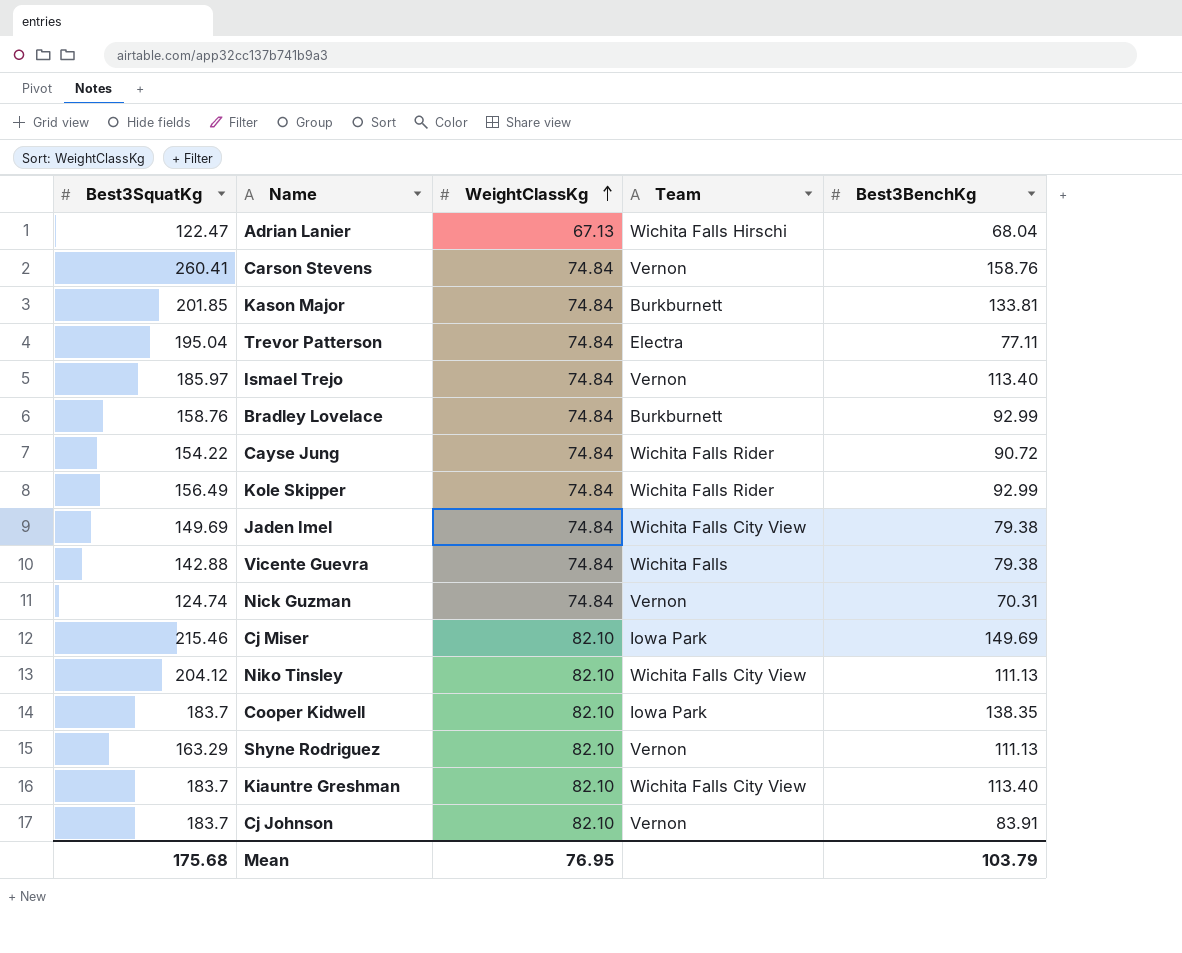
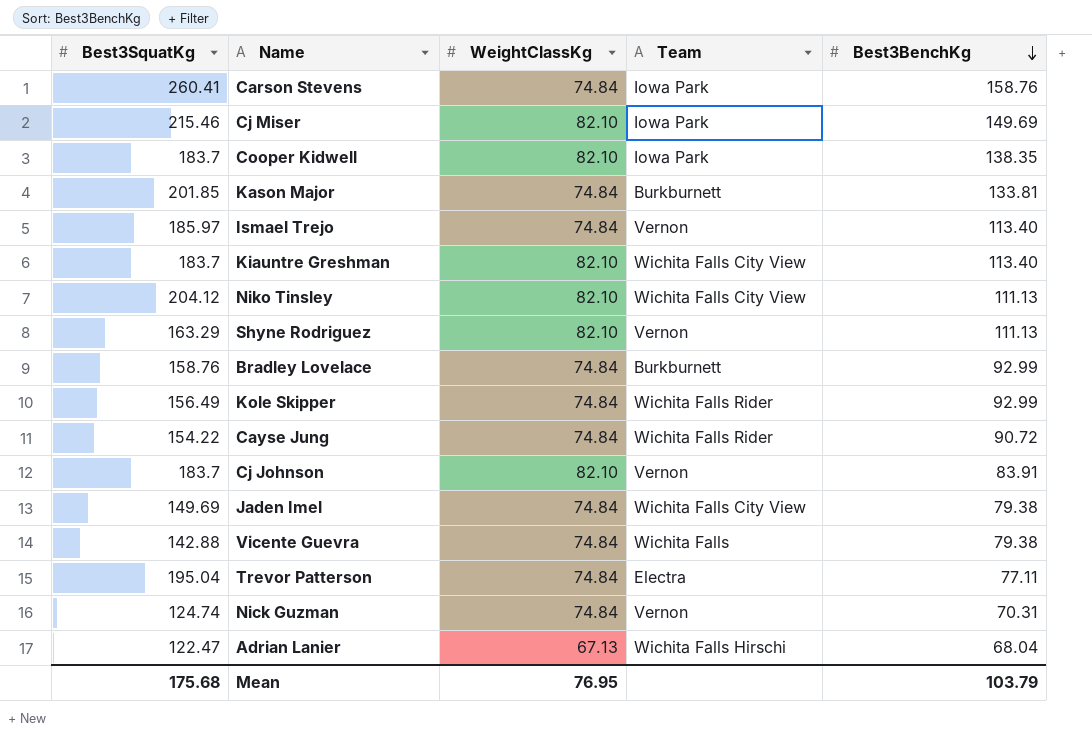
row order: WeightClassKg ascending -> Best3BenchKg descending
Carson Stevens | Team: Vernon -> Iowa Park

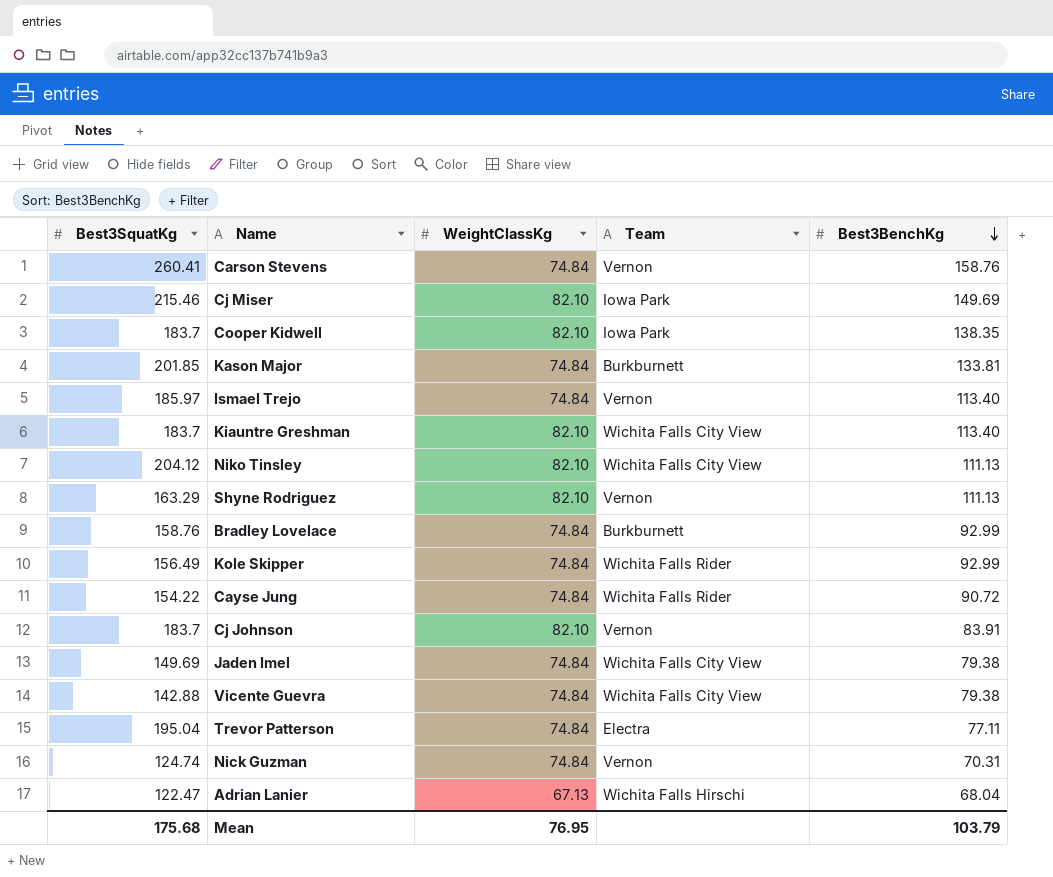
Carson Stevens | Team: Iowa Park -> Vernon
Vicente Guevra | Team: Wichita Falls -> Wichita Falls City View

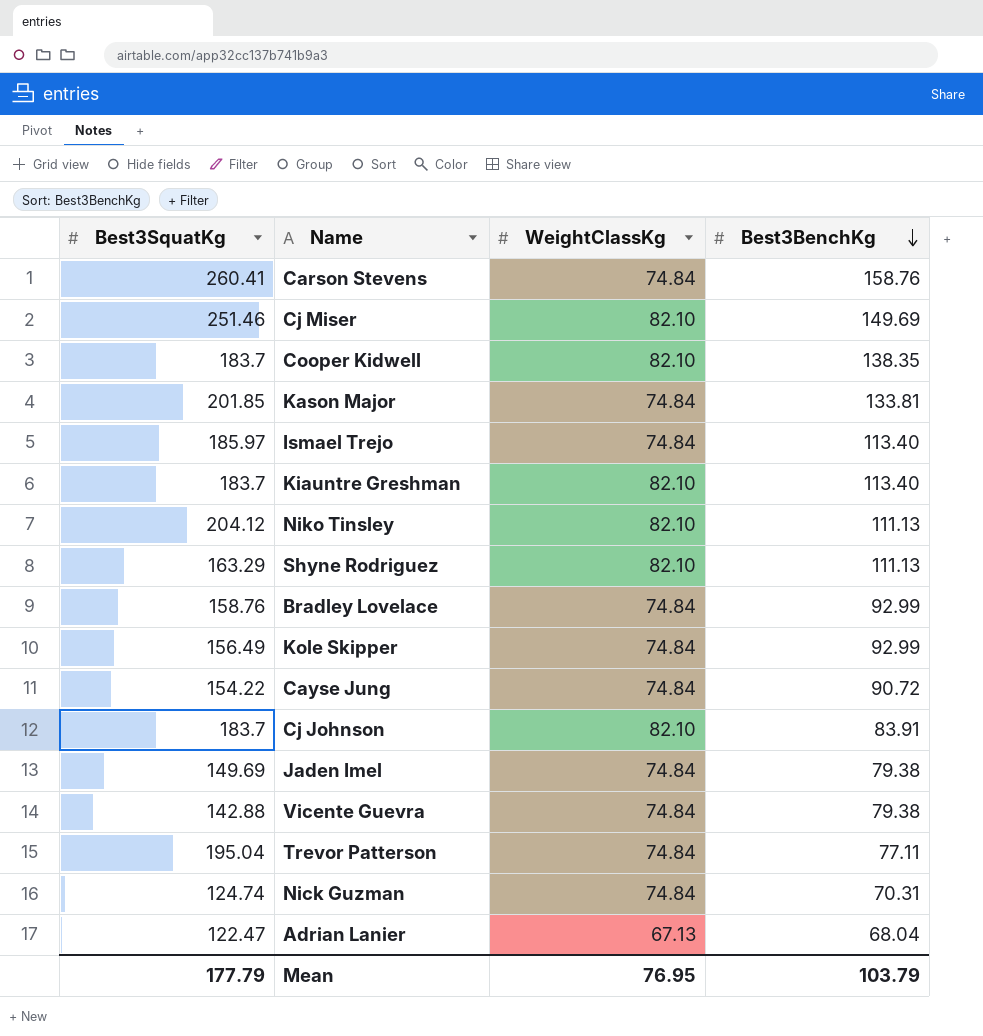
column Team | position: 4 -> none
Cj Miser | Best3SquatKg: 215.46 -> 251.46
Mean | Best3SquatKg: 175.68 -> 177.79

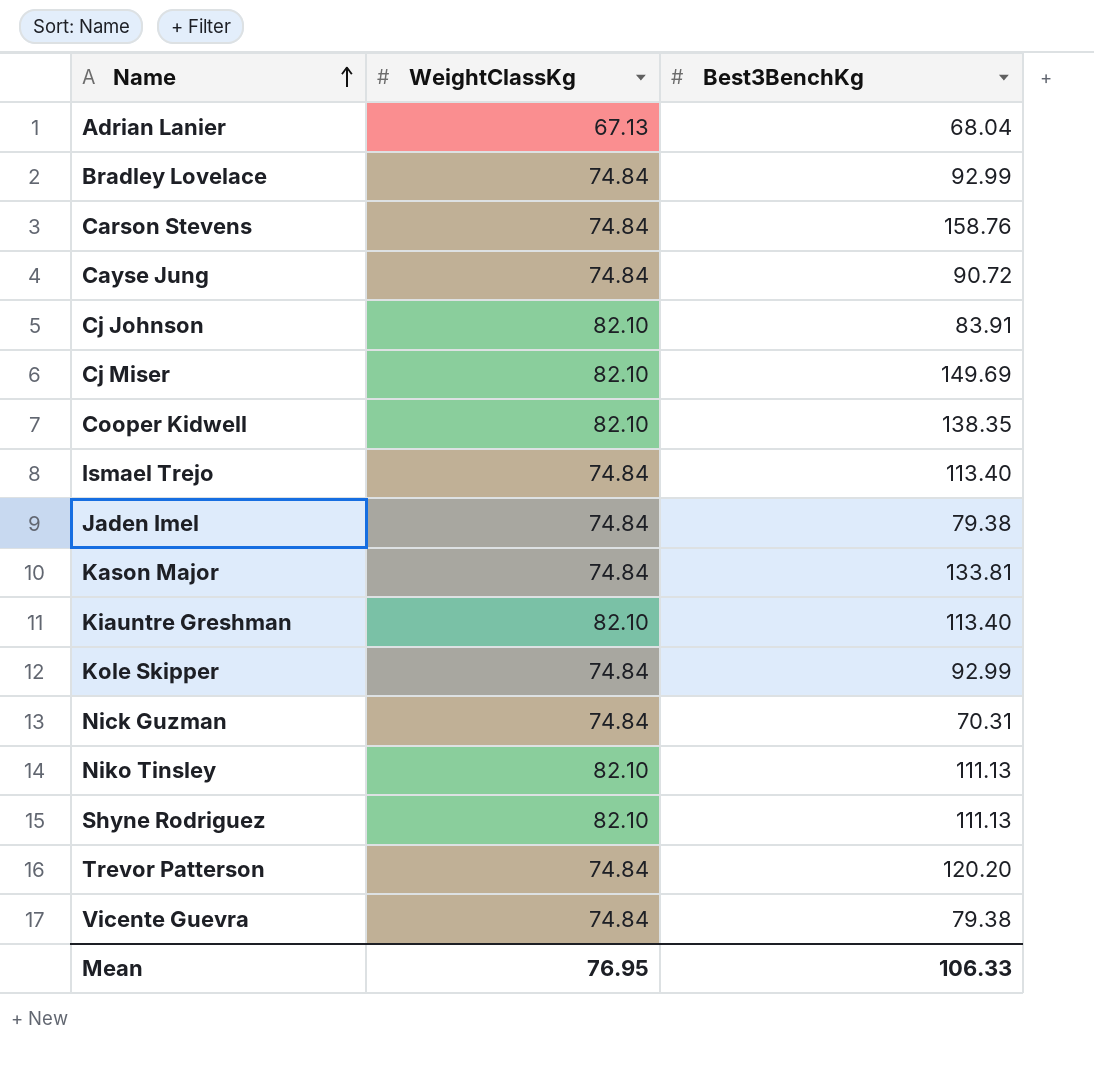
row order: Best3BenchKg descending -> Name ascending
column Best3SquatKg | position: 1 -> none
Trevor Patterson | Best3BenchKg: 77.11 -> 120.20
Mean | Best3BenchKg: 103.79 -> 106.33

